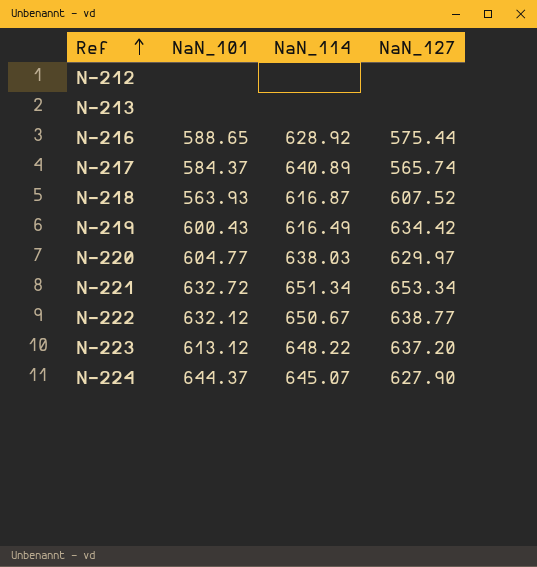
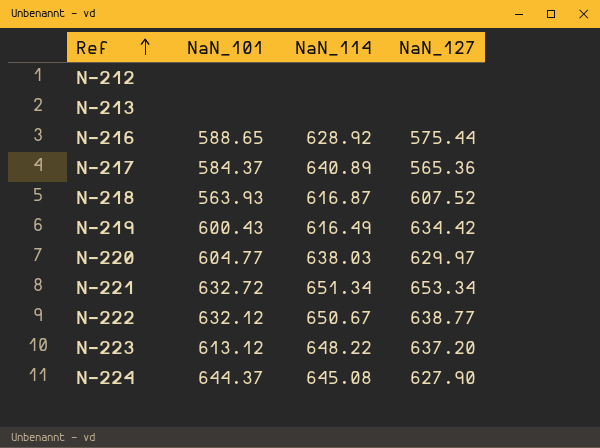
N-217 | NaN_127: 565.74 -> 565.36
N-224 | NaN_114: 645.07 -> 645.08

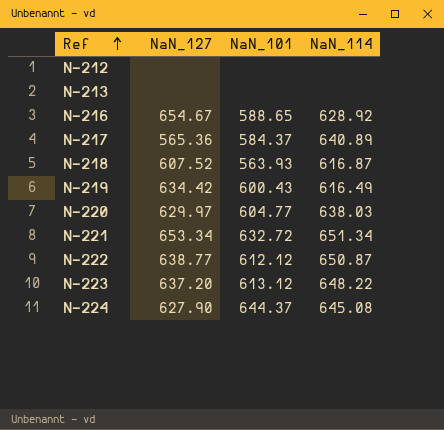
column NaN_127 | position: 4 -> 2
N-216 | NaN_127: 575.44 -> 654.67
N-222 | NaN_101: 632.12 -> 612.12
N-222 | NaN_114: 650.67 -> 650.87

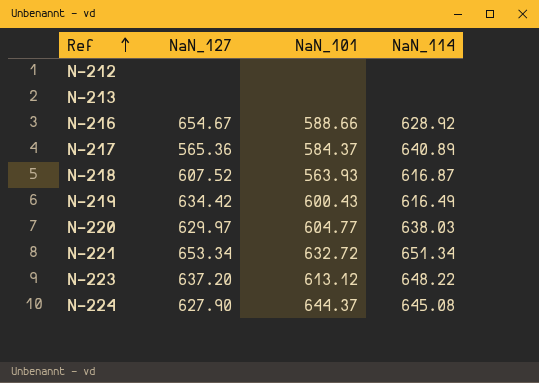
row N-222: 638.77 | 612.12 | 650.87 -> none
N-216 | NaN_101: 588.65 -> 588.66

